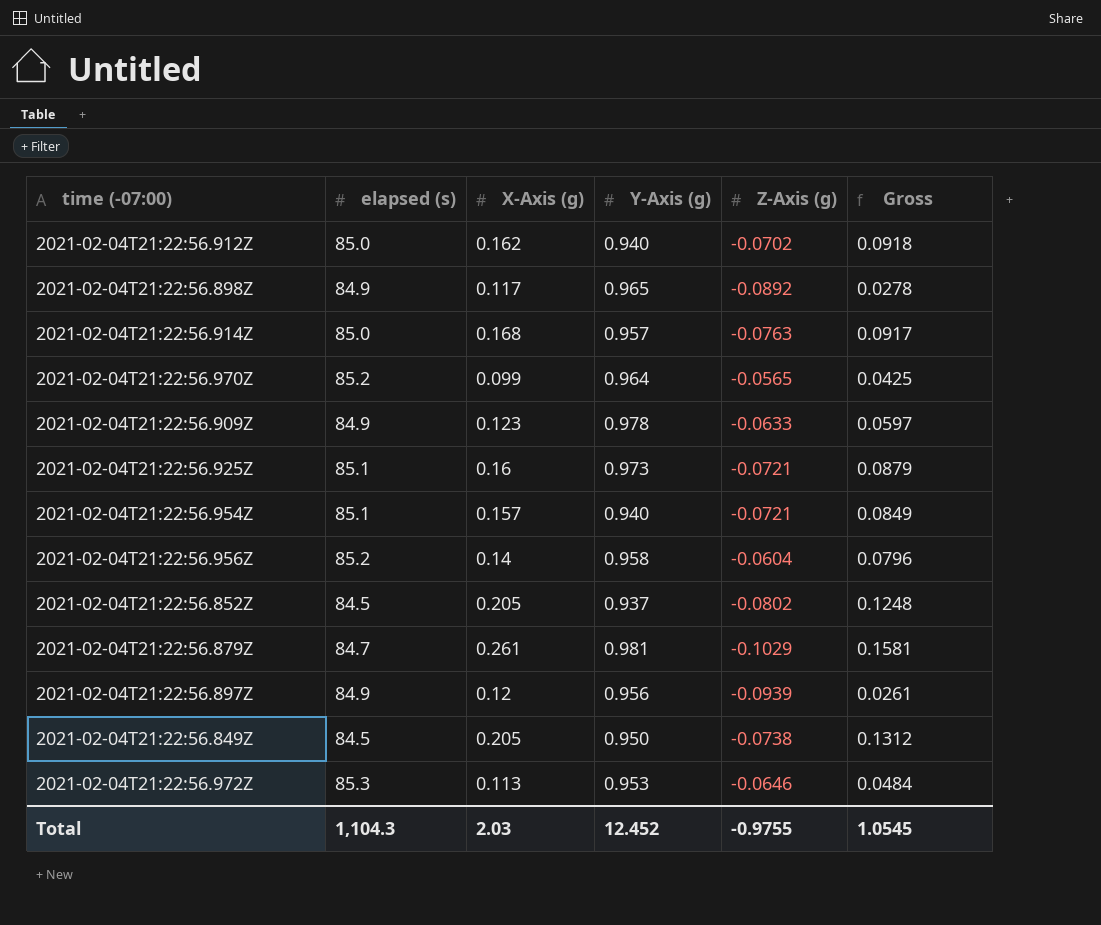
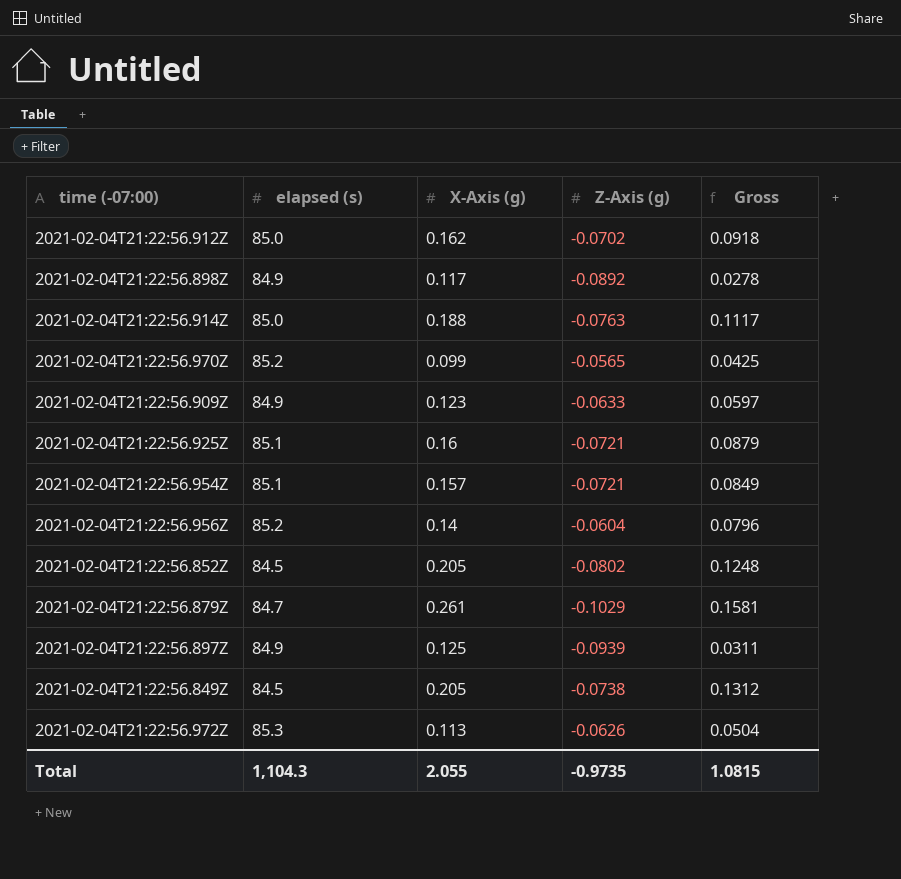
column Y-Axis (g) | position: 4 -> none
2021-02-04T21:22:56.914Z | X-Axis (g): 0.168 -> 0.188
2021-02-04T21:22:56.914Z | Gross: 0.0917 -> 0.1117
2021-02-04T21:22:56.897Z | X-Axis (g): 0.12 -> 0.125
2021-02-04T21:22:56.897Z | Gross: 0.0261 -> 0.0311
2021-02-04T21:22:56.972Z | Z-Axis (g): -0.0646 -> -0.0626
2021-02-04T21:22:56.972Z | Gross: 0.0484 -> 0.0504
Total | X-Axis (g): 2.03 -> 2.055
Total | Z-Axis (g): -0.9755 -> -0.9735
Total | Gross: 1.0545 -> 1.0815

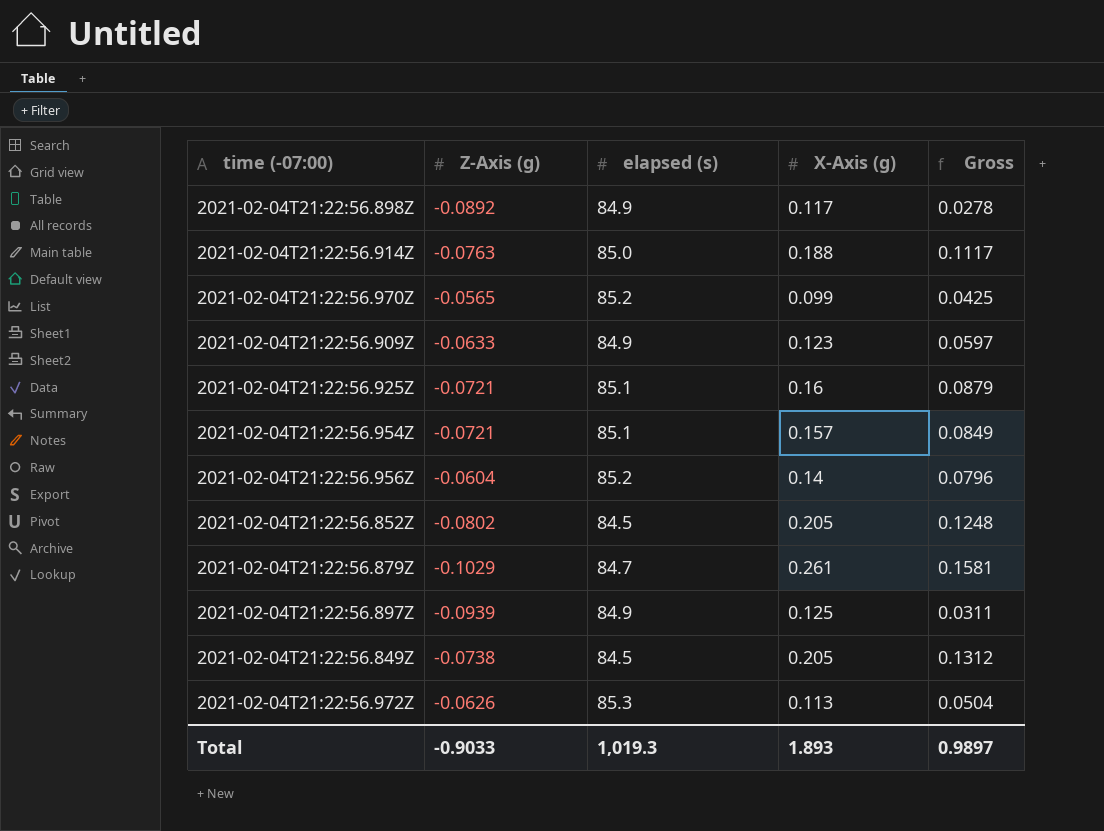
column Z-Axis (g) | position: 4 -> 2
row 2021-02-04T21:22:56.912Z: 85.0 | 0.162 | -0.0702 | 0.0918 -> none
Total | Z-Axis (g): -0.9735 -> -0.9033
Total | elapsed (s): 1,104.3 -> 1,019.3
Total | X-Axis (g): 2.055 -> 1.893
Total | Gross: 1.0815 -> 0.9897

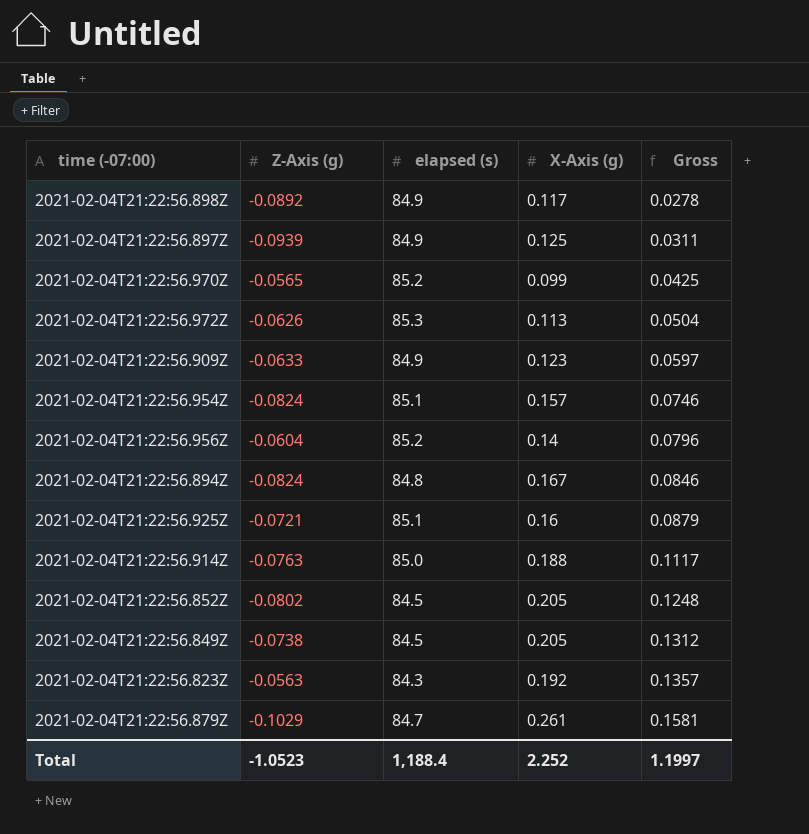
row order: none -> Gross ascending
2021-02-04T21:22:56.954Z | Z-Axis (g): -0.0721 -> -0.0824
2021-02-04T21:22:56.954Z | Gross: 0.0849 -> 0.0746
row 2021-02-04T21:22:56.894Z: none -> -0.0824 | 84.8 | 0.167 | 0.0846
row 2021-02-04T21:22:56.823Z: none -> -0.0563 | 84.3 | 0.192 | 0.1357
Total | Z-Axis (g): -0.9033 -> -1.0523
Total | elapsed (s): 1,019.3 -> 1,188.4
Total | X-Axis (g): 1.893 -> 2.252
Total | Gross: 0.9897 -> 1.1997

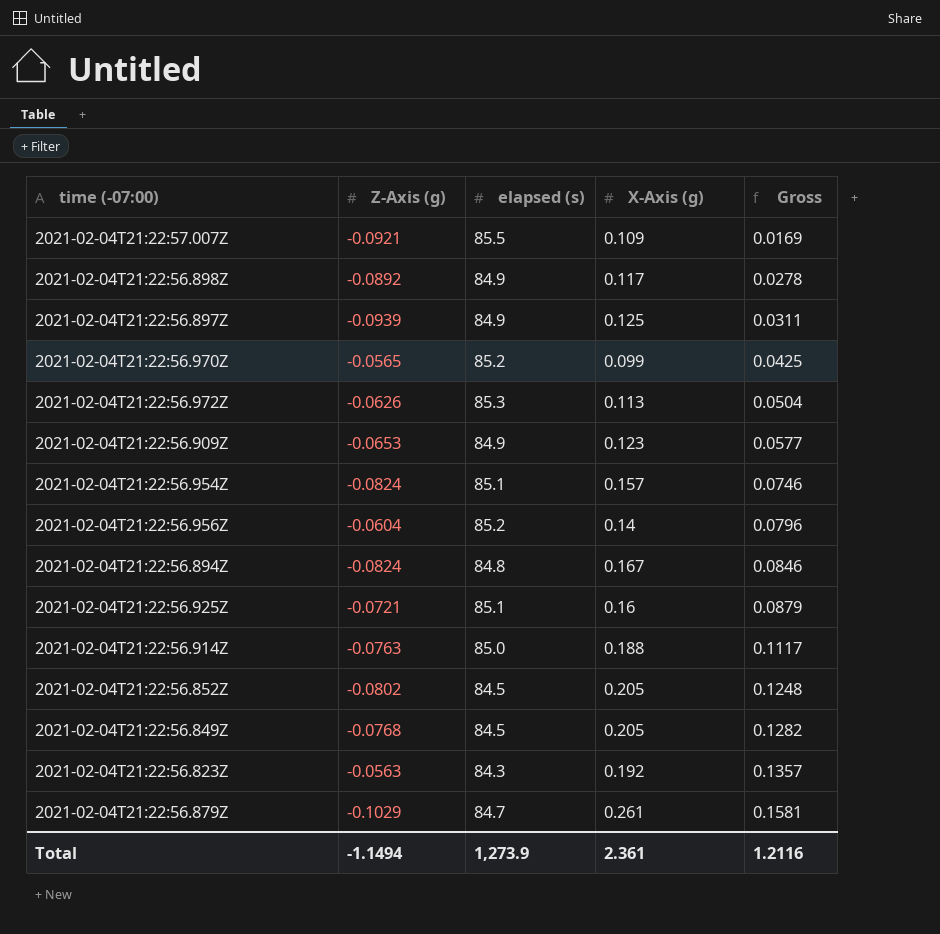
row 2021-02-04T21:22:57.007Z: none -> -0.0921 | 85.5 | 0.109 | 0.0169
2021-02-04T21:22:56.909Z | Z-Axis (g): -0.0633 -> -0.0653
2021-02-04T21:22:56.909Z | Gross: 0.0597 -> 0.0577
2021-02-04T21:22:56.849Z | Z-Axis (g): -0.0738 -> -0.0768
2021-02-04T21:22:56.849Z | Gross: 0.1312 -> 0.1282
Total | Z-Axis (g): -1.0523 -> -1.1494
Total | elapsed (s): 1,188.4 -> 1,273.9
Total | X-Axis (g): 2.252 -> 2.361
Total | Gross: 1.1997 -> 1.2116

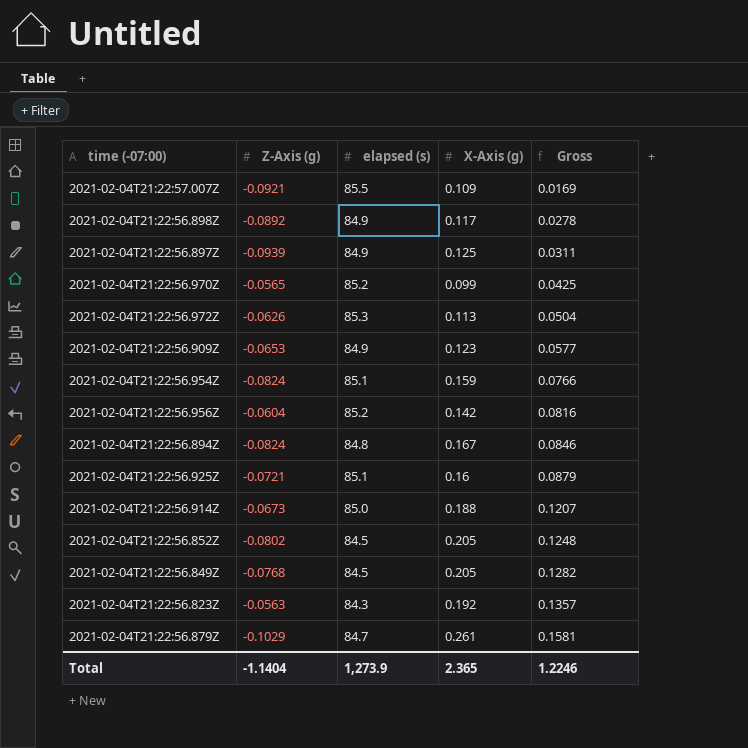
2021-02-04T21:22:56.954Z | X-Axis (g): 0.157 -> 0.159
2021-02-04T21:22:56.954Z | Gross: 0.0746 -> 0.0766
2021-02-04T21:22:56.956Z | X-Axis (g): 0.14 -> 0.142
2021-02-04T21:22:56.956Z | Gross: 0.0796 -> 0.0816
2021-02-04T21:22:56.914Z | Z-Axis (g): -0.0763 -> -0.0673
2021-02-04T21:22:56.914Z | Gross: 0.1117 -> 0.1207
Total | Z-Axis (g): -1.1494 -> -1.1404
Total | X-Axis (g): 2.361 -> 2.365
Total | Gross: 1.2116 -> 1.2246

